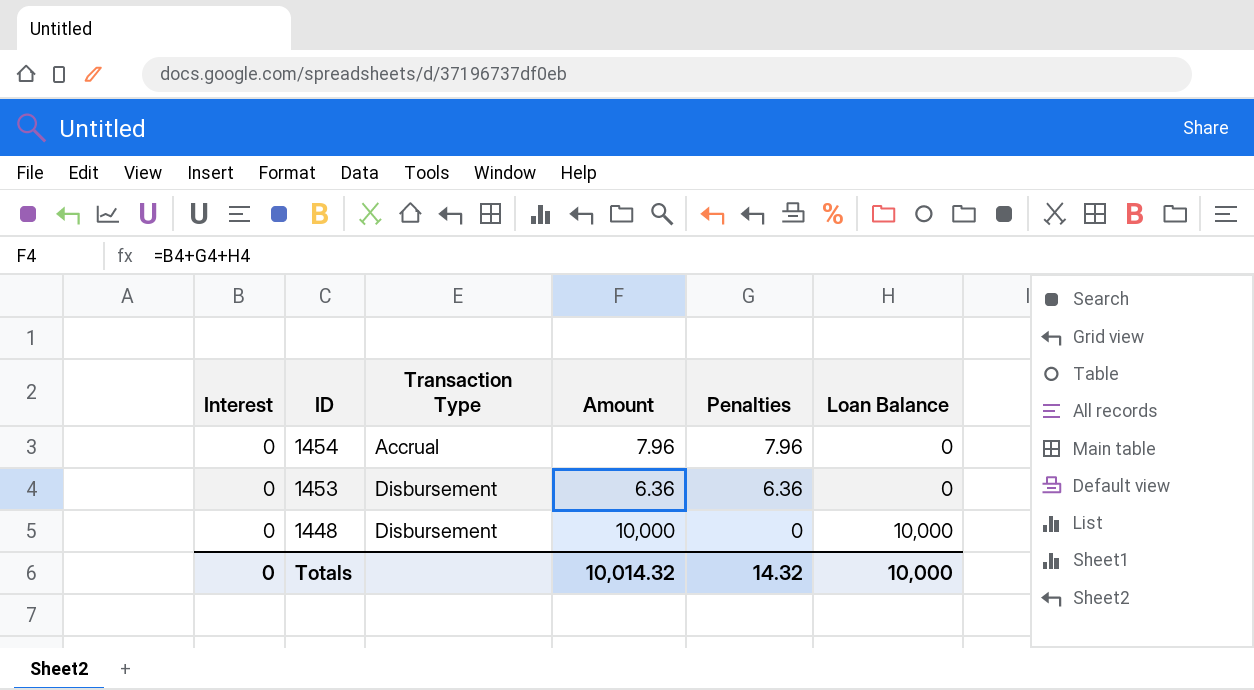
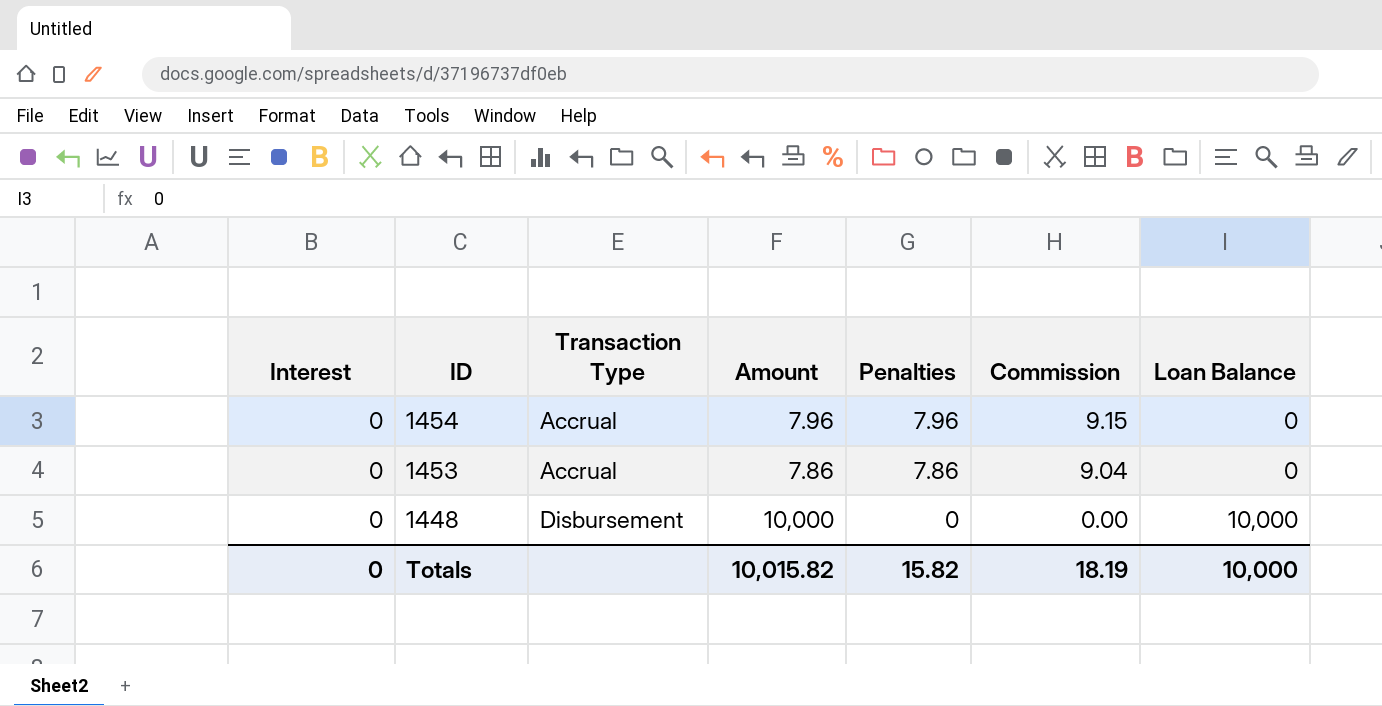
column Commission | formula: none -> [Penalties] * 1.15
1453 | Transaction Type: Disbursement -> Accrual
1453 | Amount: 6.36 -> 7.86
1453 | Penalties: 6.36 -> 7.86
Totals | Amount: 10,014.32 -> 10,015.82
Totals | Penalties: 14.32 -> 15.82

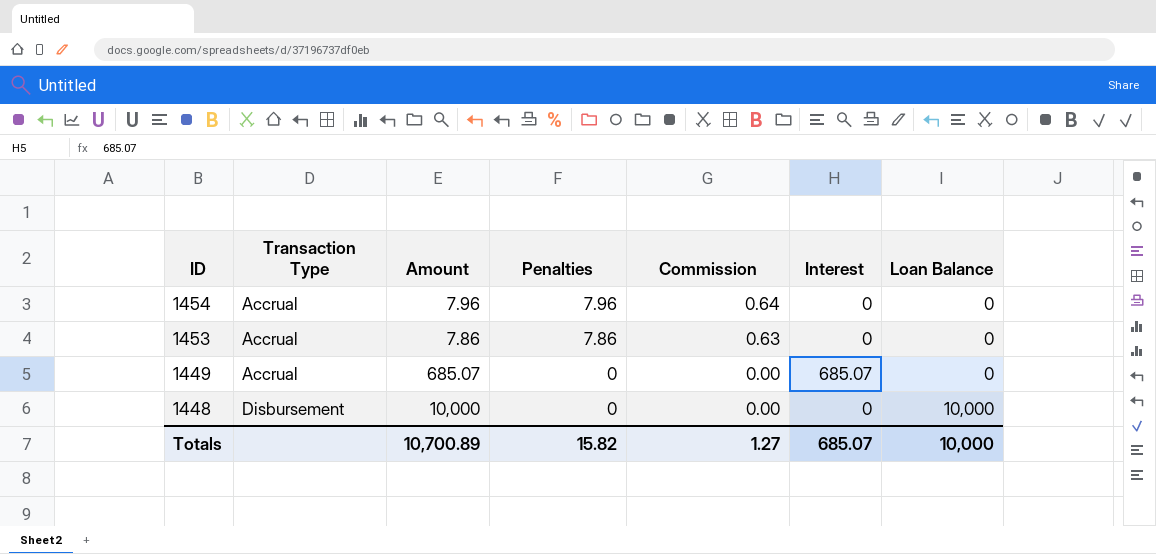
column Commission | formula: [Penalties] * 1.15 -> [Penalties] * 0.08
column Interest | position: 1 -> 6
row 1449: none -> Accrual | 685.07 | 0 | 0.00 | 685.07 | 0
Totals | Amount: 10,015.82 -> 10,700.89
Totals | Commission: 18.19 -> 1.27
Totals | Interest: 0 -> 685.07

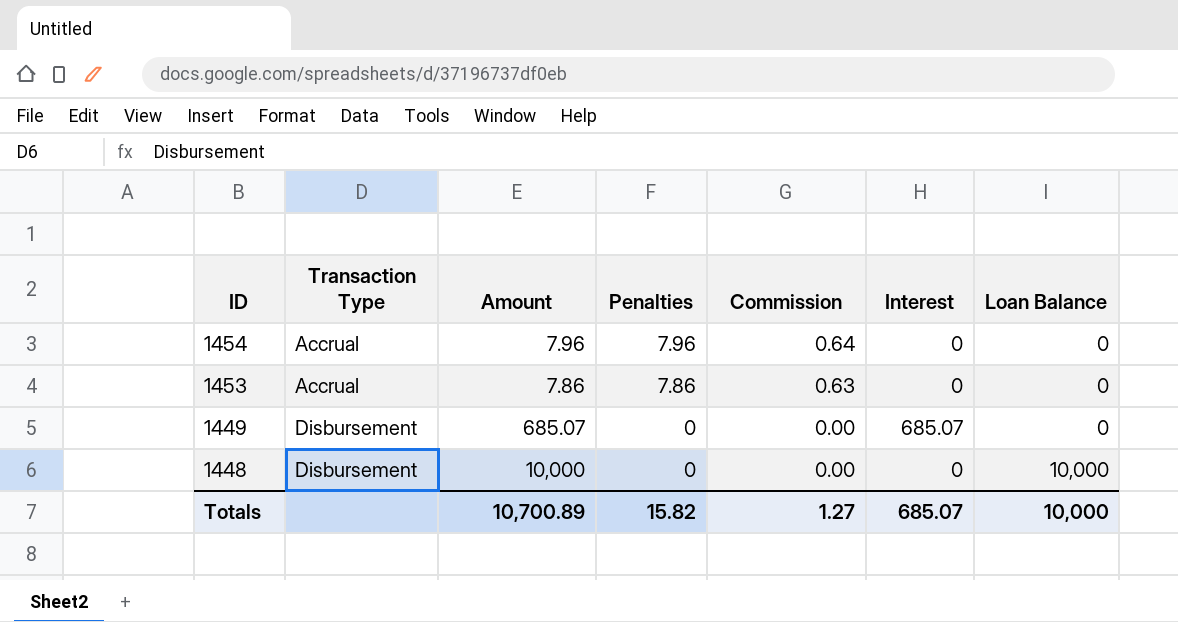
1449 | Transaction Type: Accrual -> Disbursement

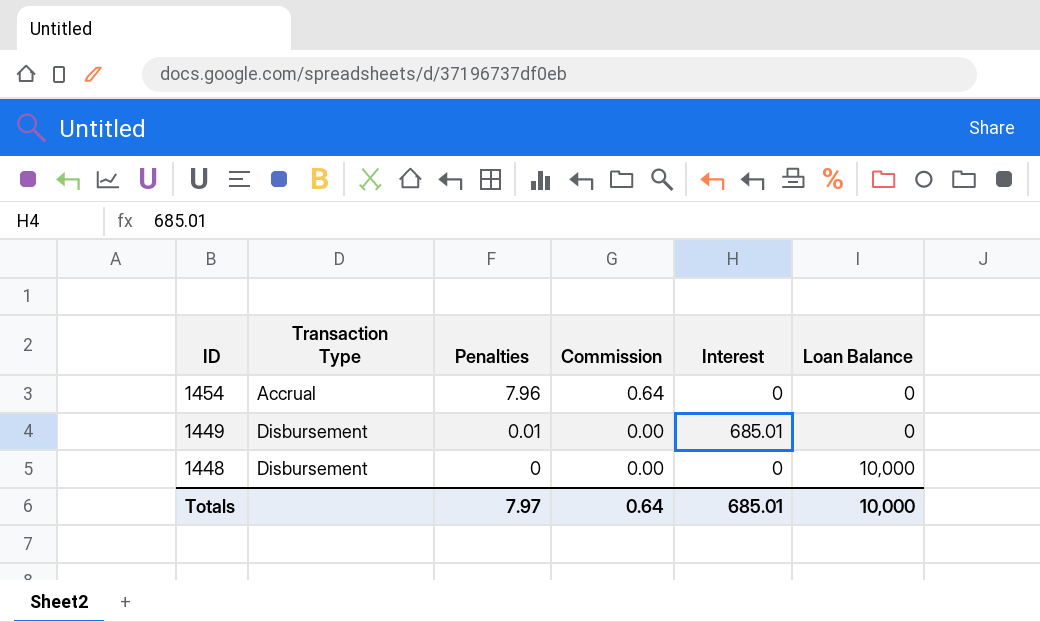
column Amount | formula: [Penalties] + [Interest] + [Loan Balance] -> none
row 1453: Accrual | 7.86 | 7.86 | 0.63 | 0 | 0 -> none
1449 | Penalties: 0 -> 0.01
1449 | Interest: 685.07 -> 685.01
Totals | Penalties: 15.82 -> 7.97
Totals | Commission: 1.27 -> 0.64
Totals | Interest: 685.07 -> 685.01

